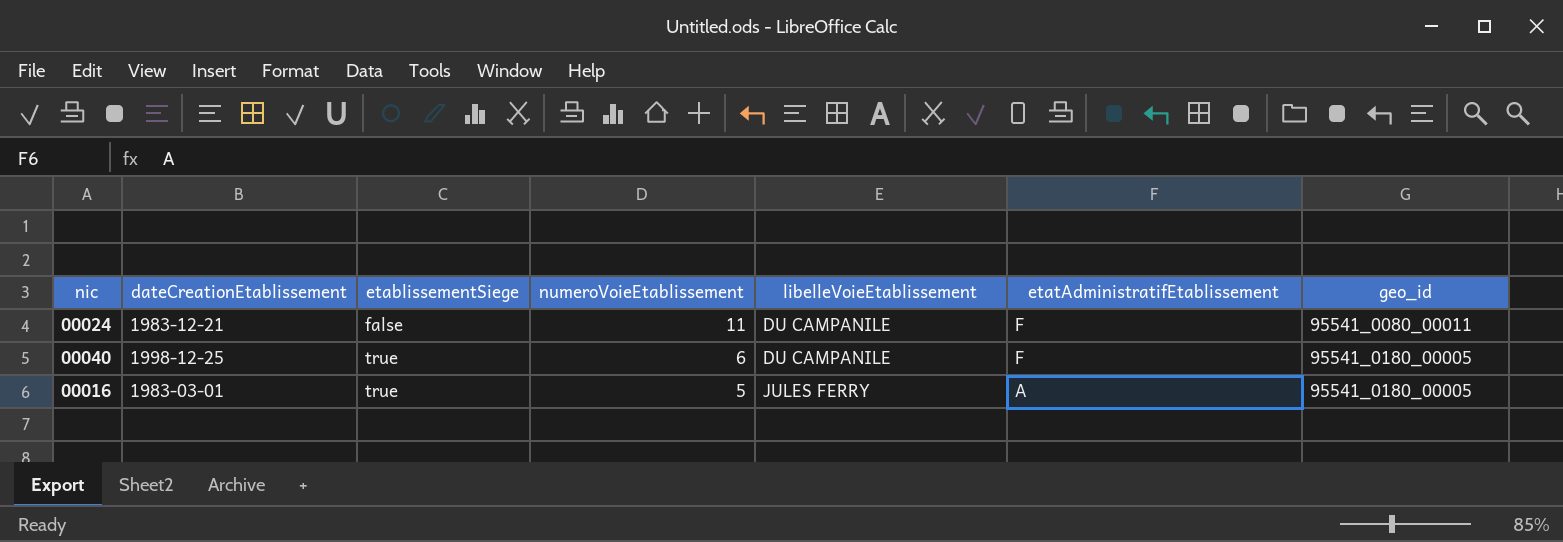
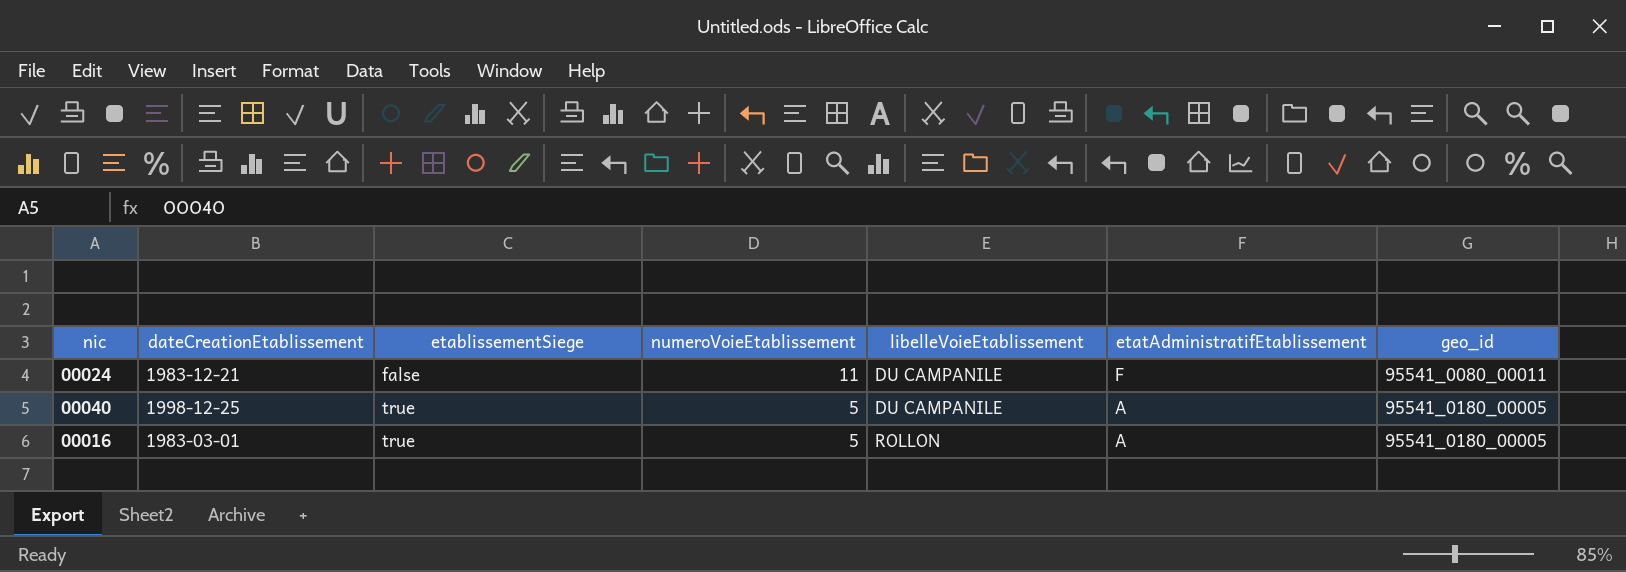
00040 | numeroVoieEtablissement: 6 -> 5
00040 | etatAdministratifEtablissement: F -> A
00016 | libelleVoieEtablissement: JULES FERRY -> ROLLON

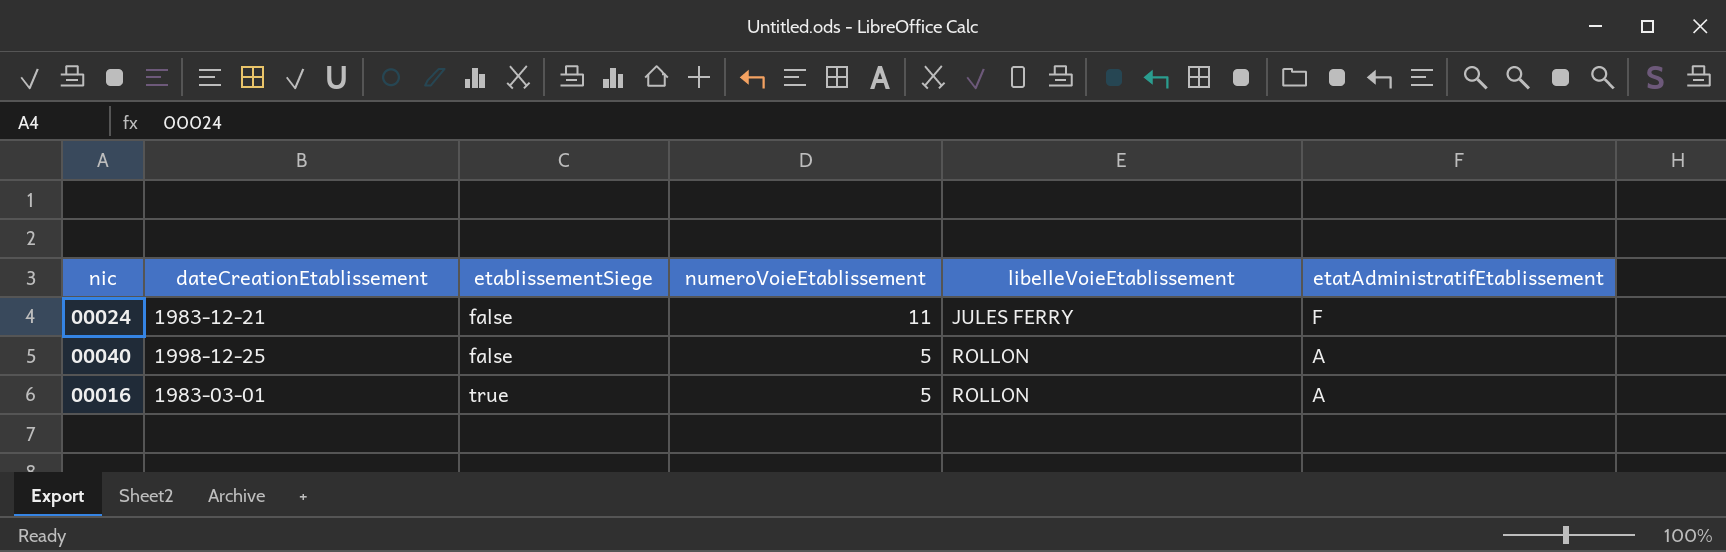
column geo_id | position: 7 -> none
00024 | libelleVoieEtablissement: DU CAMPANILE -> JULES FERRY
00040 | etablissementSiege: true -> false
00040 | libelleVoieEtablissement: DU CAMPANILE -> ROLLON

